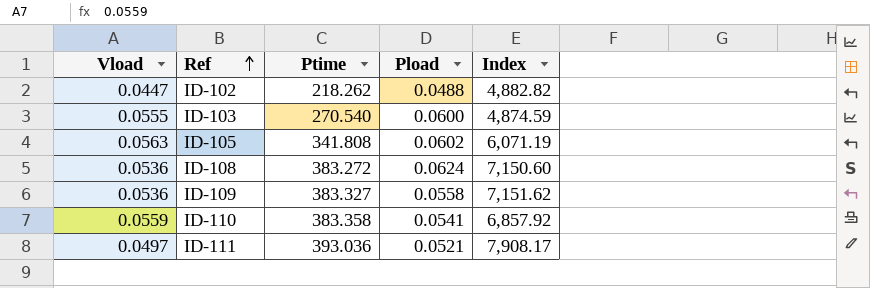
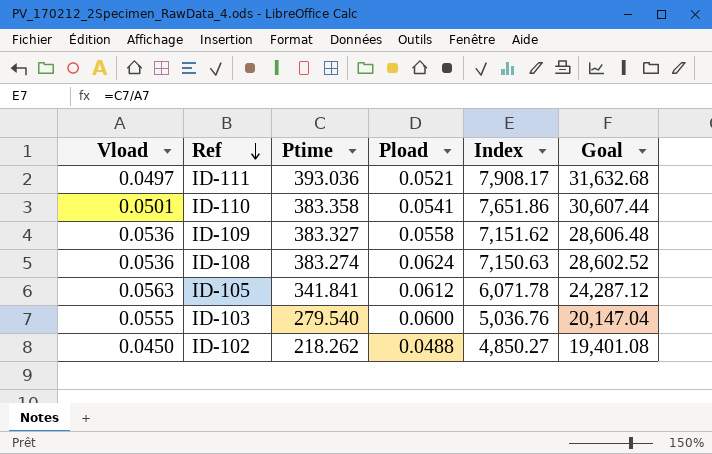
row order: Ref ascending -> Ref descending
column Goal | formula: none -> [Index] * 4
ID-110 | Vload: 0.0559 -> 0.0501
ID-110 | Index: 6,857.92 -> 7,651.86
ID-108 | Ptime: 383.272 -> 383.274
ID-108 | Index: 7,150.60 -> 7,150.63
ID-105 | Ptime: 341.808 -> 341.841
ID-105 | Pload: 0.0602 -> 0.0612
ID-105 | Index: 6,071.19 -> 6,071.78
ID-103 | Ptime: 270.540 -> 279.540
ID-103 | Index: 4,874.59 -> 5,036.76
ID-102 | Vload: 0.0447 -> 0.0450
ID-102 | Index: 4,882.82 -> 4,850.27

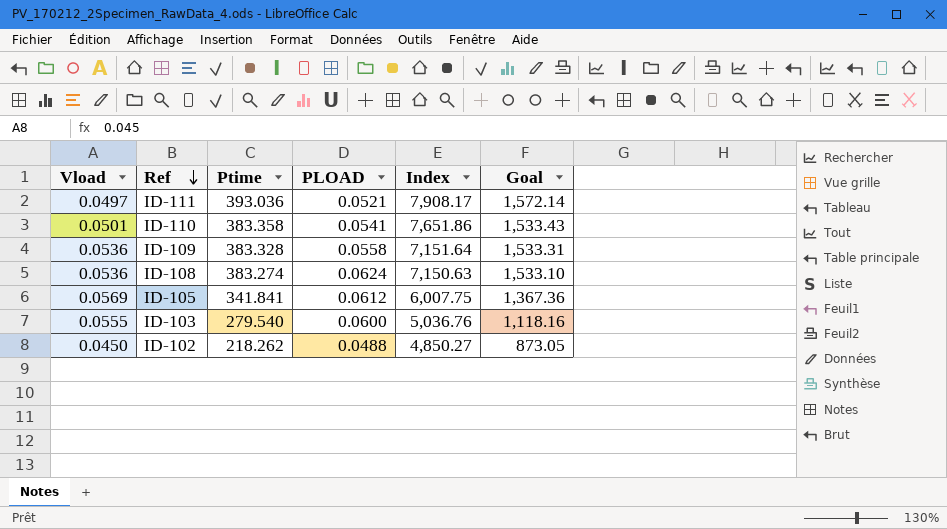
column name: Pload -> PLOAD
column Goal | formula: [Index] * 4 -> [Ptime] * 4
ID-109 | Ptime: 383.327 -> 383.328
ID-109 | Index: 7,151.62 -> 7,151.64
ID-105 | Vload: 0.0563 -> 0.0569
ID-105 | Index: 6,071.78 -> 6,007.75

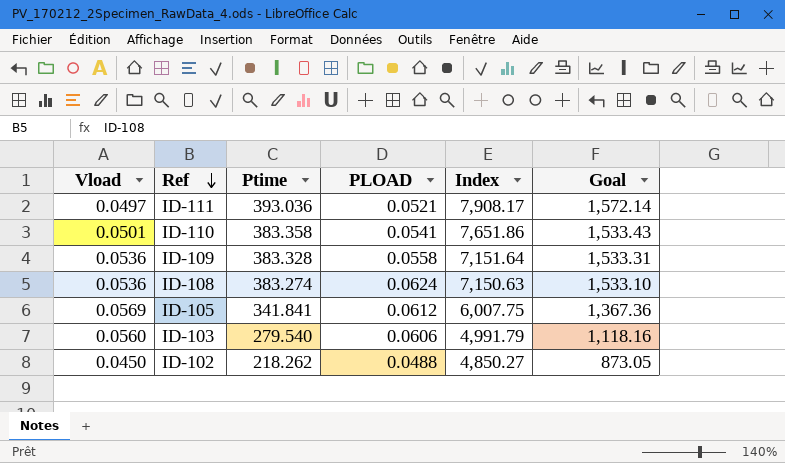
ID-103 | Vload: 0.0555 -> 0.0560
ID-103 | PLOAD: 0.0600 -> 0.0606
ID-103 | Index: 5,036.76 -> 4,991.79

